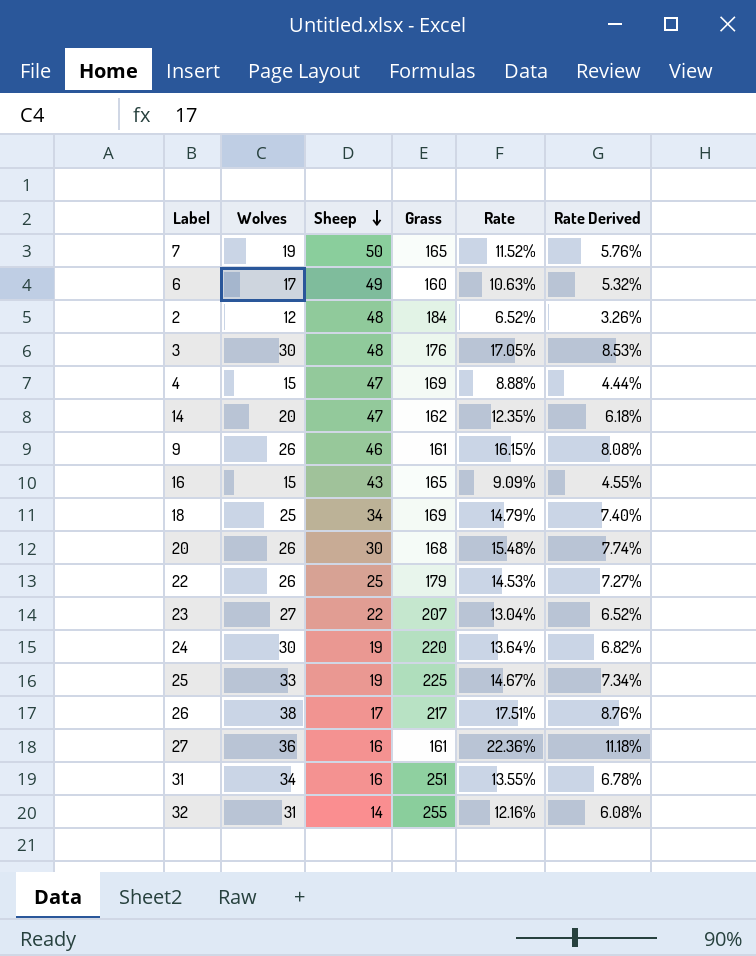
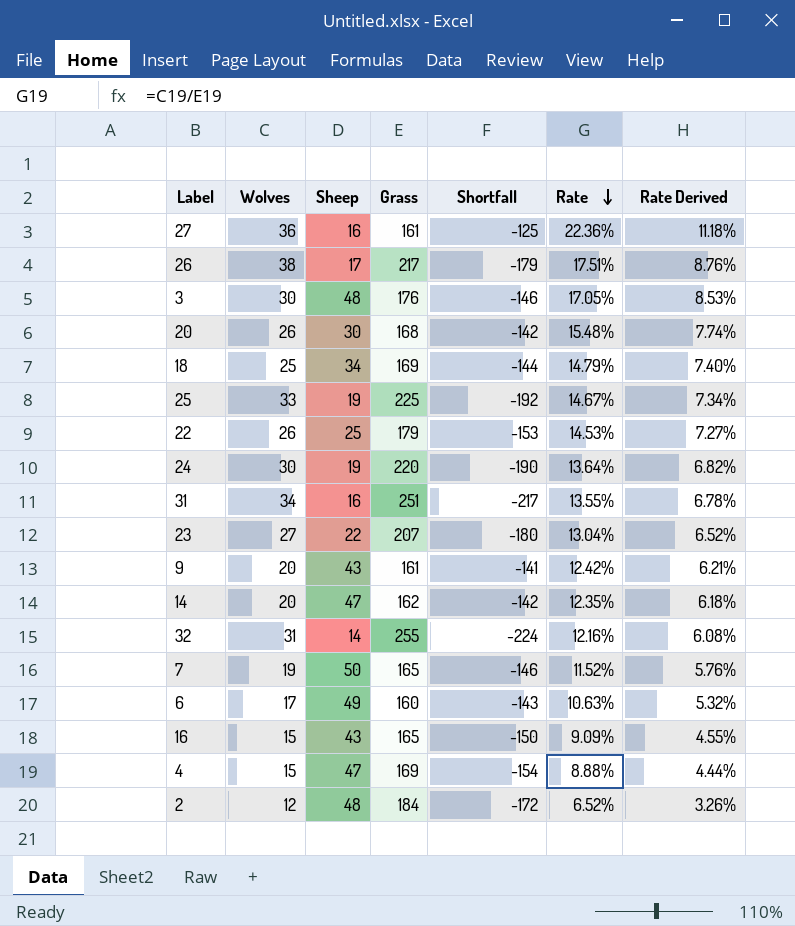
row order: Sheep descending -> Rate descending
column Shortfall | formula: none -> [Wolves] - [Grass]
9 | Wolves: 26 -> 20
9 | Sheep: 46 -> 43
9 | Rate: 16.15% -> 12.42%
9 | Rate Derived: 8.08% -> 6.21%

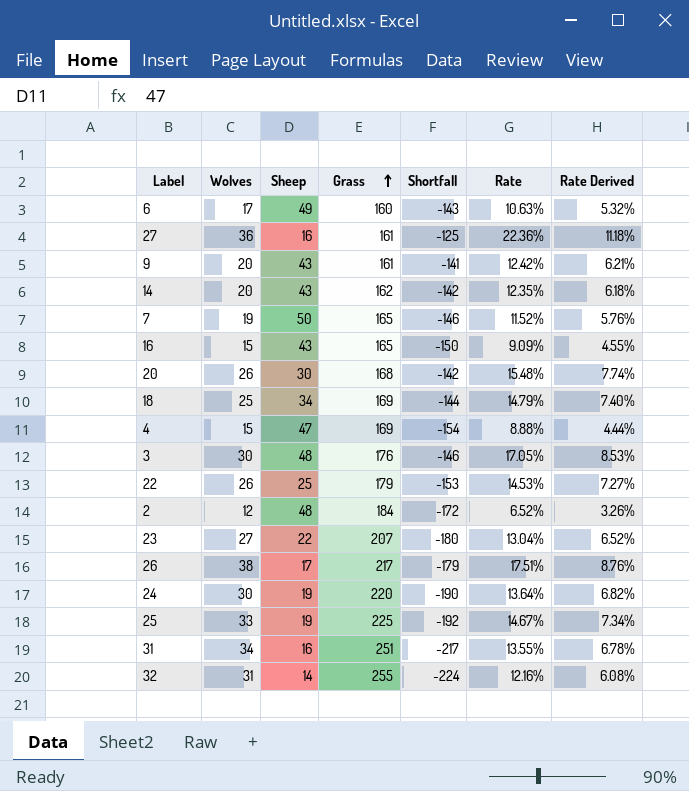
row order: Rate descending -> Grass ascending
14 | Sheep: 47 -> 43

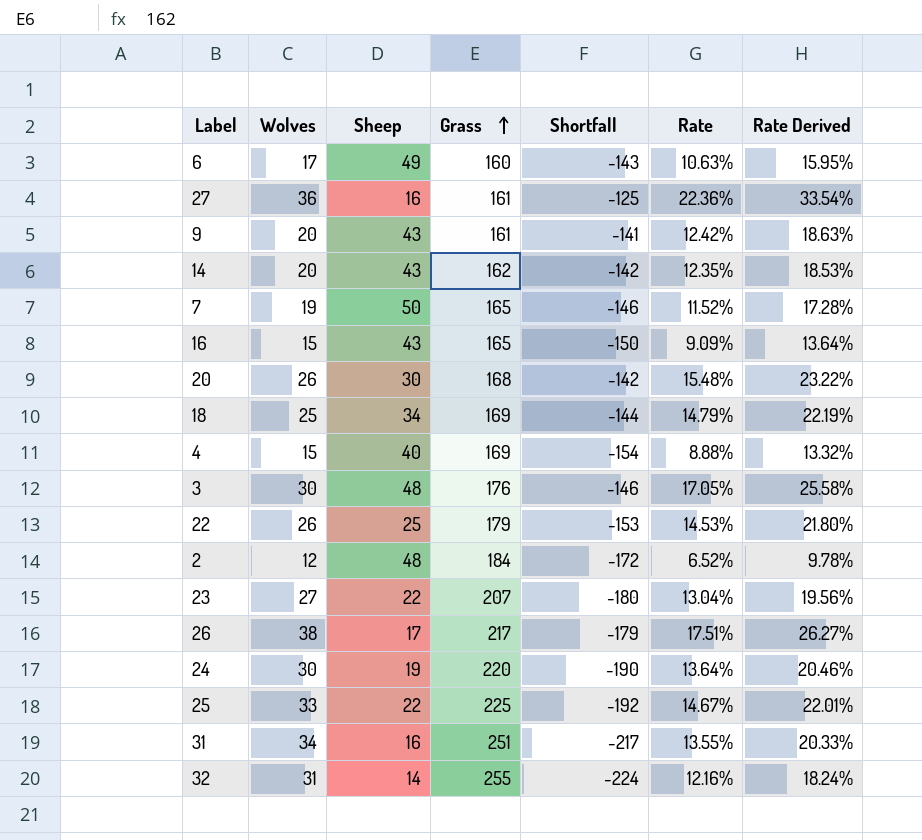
column Rate Derived | formula: [Rate] * 0.5 -> [Rate] * 1.5
4 | Sheep: 47 -> 40
25 | Sheep: 19 -> 22

